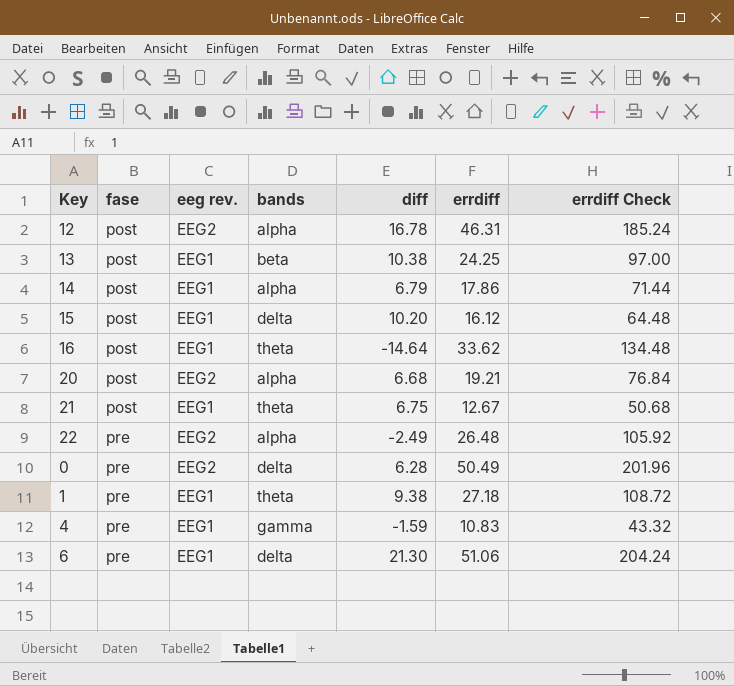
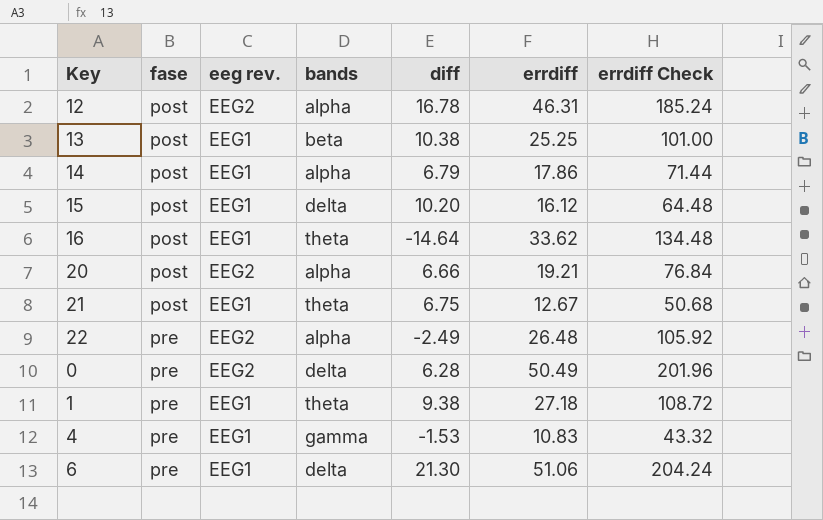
13 | errdiff: 24.25 -> 25.25
13 | errdiff Check: 97.00 -> 101.00
20 | diff: 6.68 -> 6.66
4 | diff: -1.59 -> -1.53

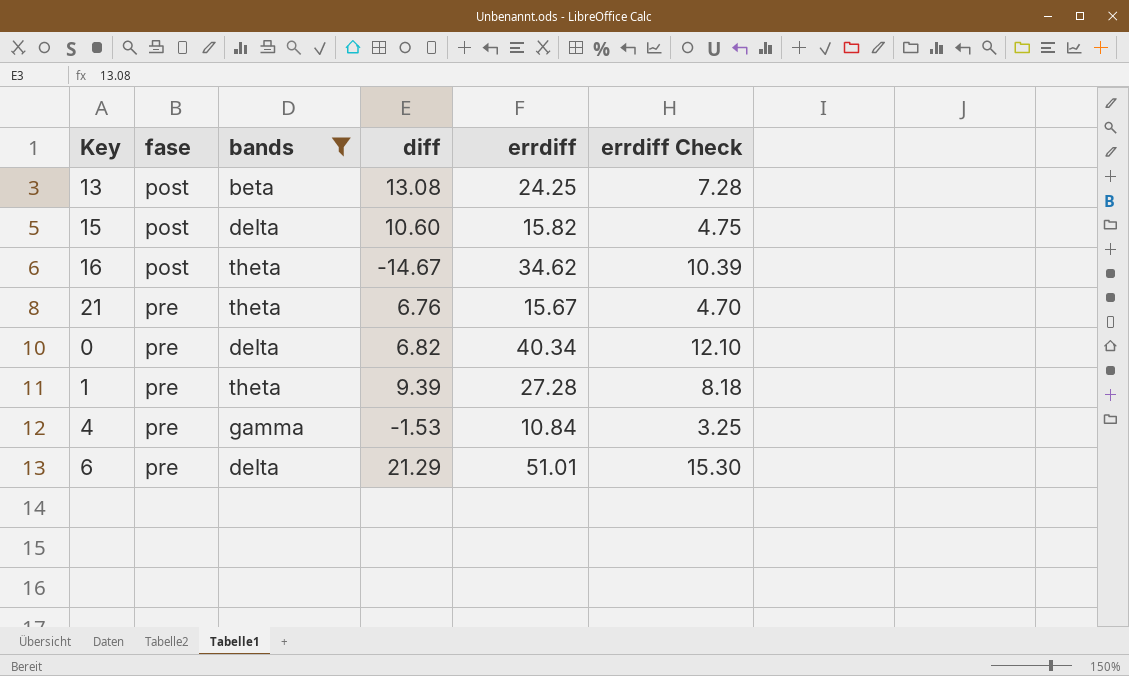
filter: none -> bands != alpha
column eeg rev. | position: 3 -> none
column errdiff Check | formula: [errdiff] * 4 -> [errdiff] * 0.3
13 | diff: 10.38 -> 13.08
13 | errdiff: 25.25 -> 24.25
15 | diff: 10.20 -> 10.60
15 | errdiff: 16.12 -> 15.82
16 | diff: -14.64 -> -14.67
16 | errdiff: 33.62 -> 34.62
21 | fase: post -> pre
21 | diff: 6.75 -> 6.76
21 | errdiff: 12.67 -> 15.67
0 | diff: 6.28 -> 6.82
0 | errdiff: 50.49 -> 40.34
1 | diff: 9.38 -> 9.39
1 | errdiff: 27.18 -> 27.28
4 | errdiff: 10.83 -> 10.84
6 | diff: 21.30 -> 21.29
6 | errdiff: 51.06 -> 51.01

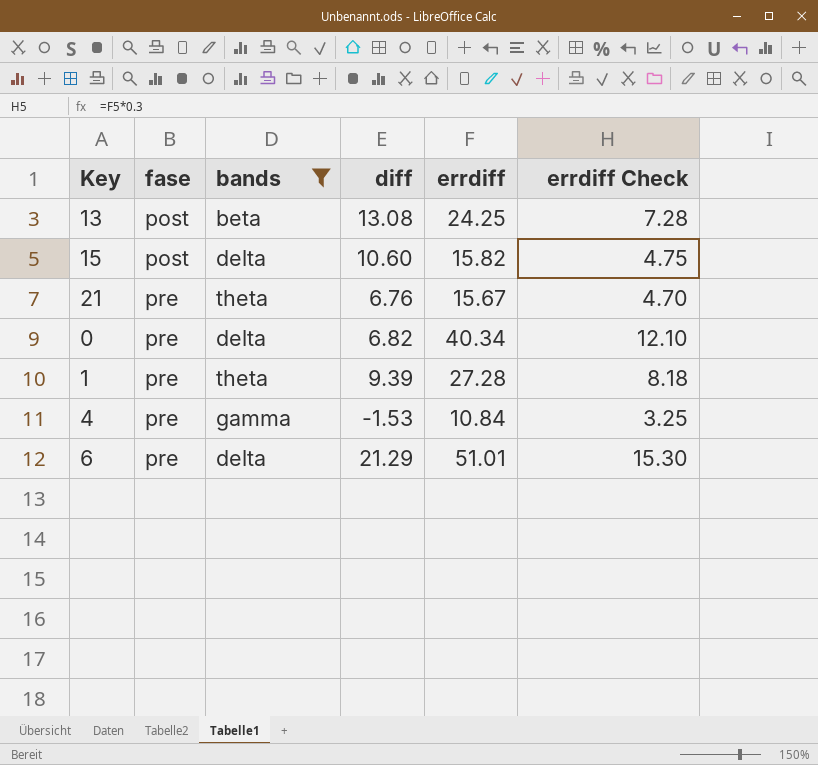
row 16: post | theta | -14.67 | 34.62 | 10.39 -> none

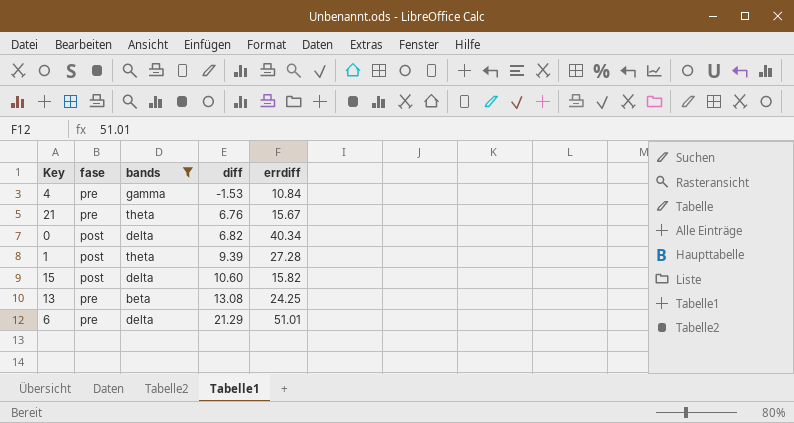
row order: fase ascending -> diff ascending
column errdiff Check | formula: [errdiff] * 0.3 -> none
0 | fase: pre -> post
1 | fase: pre -> post
13 | fase: post -> pre

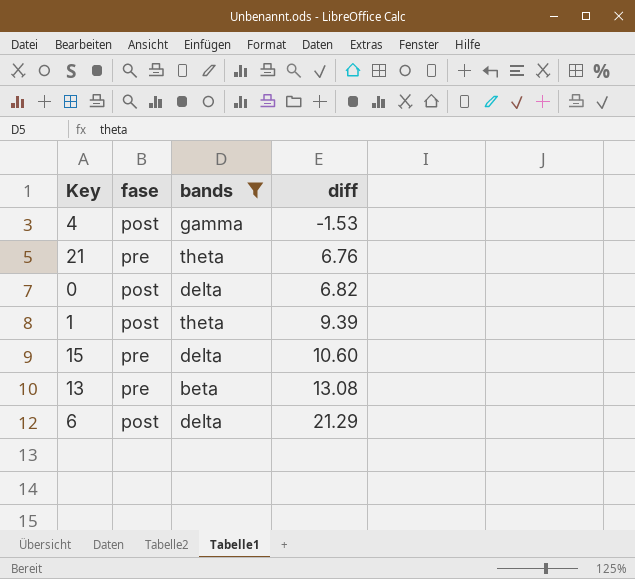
column errdiff | position: 5 -> none
4 | fase: pre -> post
15 | fase: post -> pre
6 | fase: pre -> post

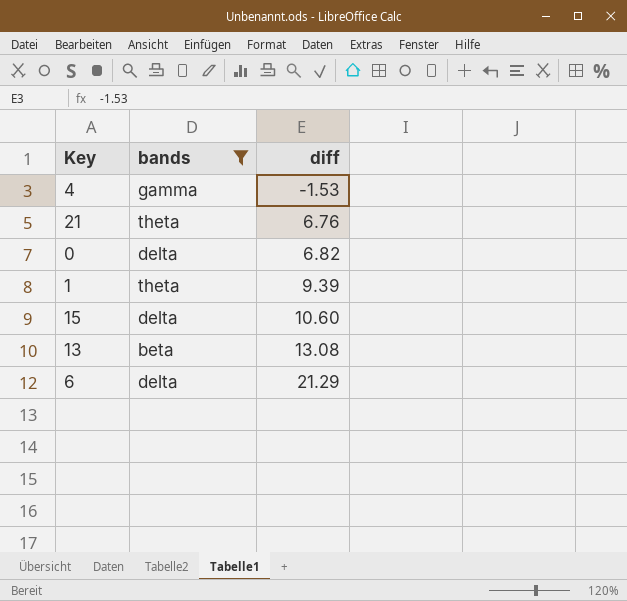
column fase | position: 2 -> none

